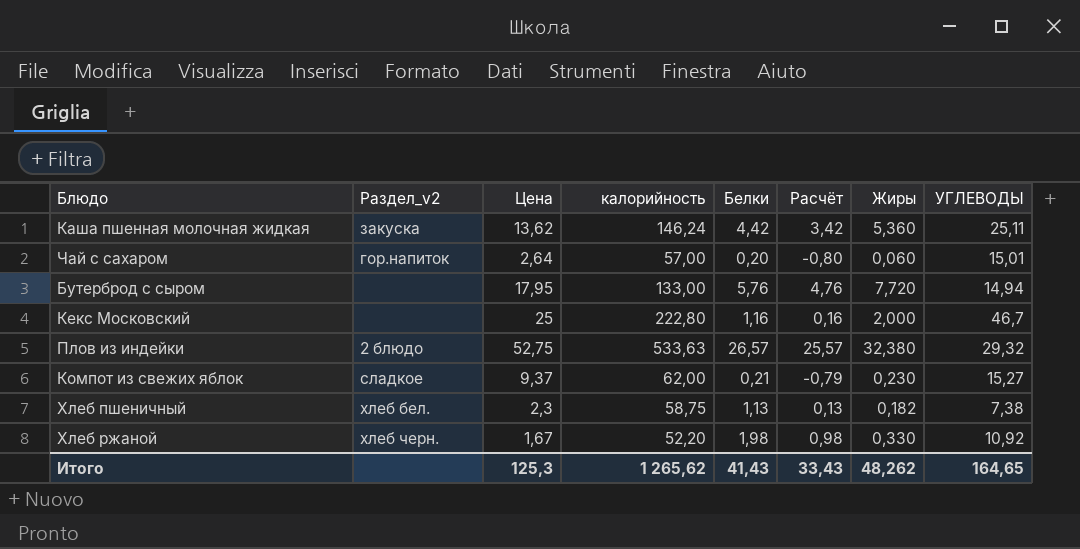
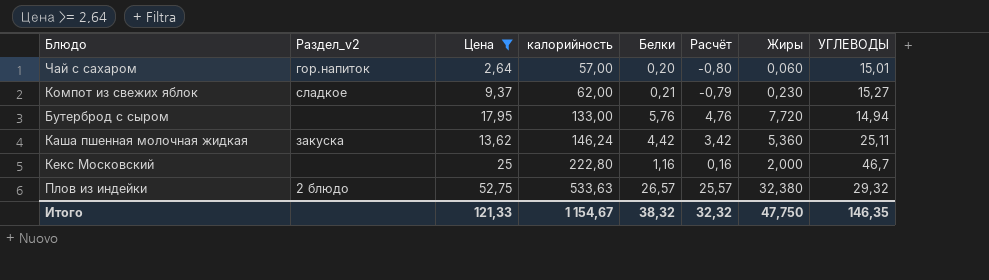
filter: none -> Цена >= 2,64
row order: none -> калорийность ascending
Итого | Цена: 125,3 -> 121,33
Итого | калорийность: 1 265,62 -> 1 154,67
Итого | Белки: 41,43 -> 38,32
Итого | Расчёт: 33,43 -> 32,32
Итого | Жиры: 48,262 -> 47,750
Итого | УГЛЕВОДЫ: 164,65 -> 146,35

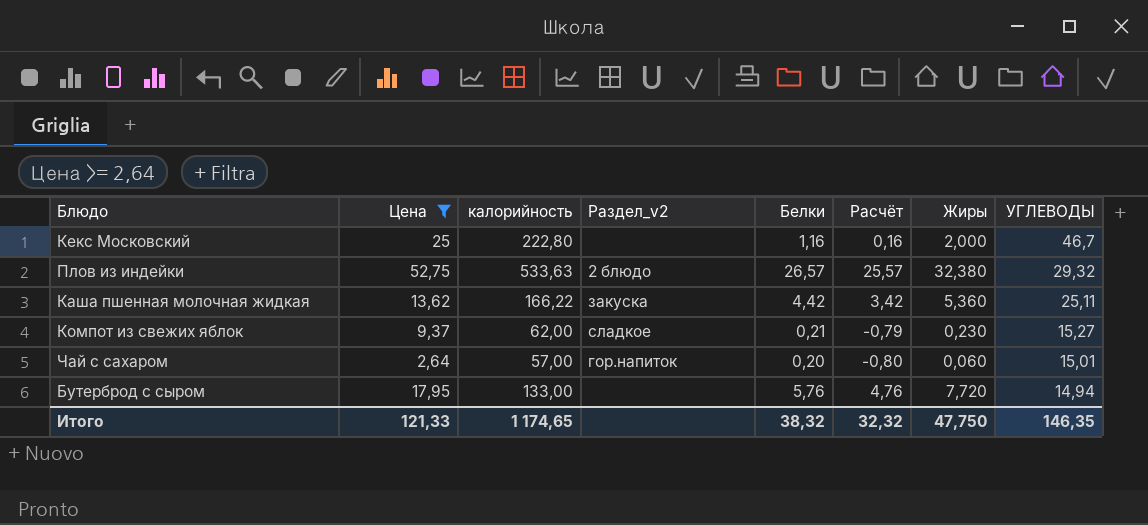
row order: калорийность ascending -> УГЛЕВОДЫ descending
column Раздел_v2 | position: 2 -> 4
Каша пшенная молочная жидкая | калорийность: 146,24 -> 166,22
Итого | калорийность: 1 154,67 -> 1 174,65

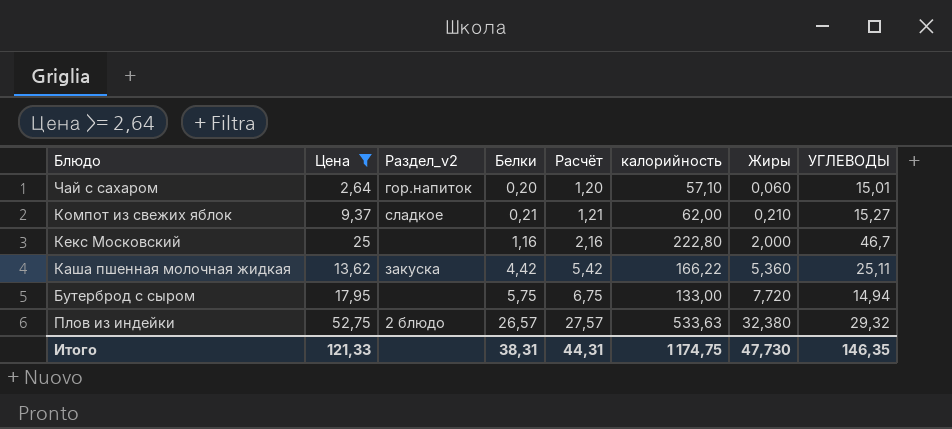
row order: УГЛЕВОДЫ descending -> Белки ascending
column Расчёт | formula: [Белки] - 1 -> [Белки] + 1
column калорийность | position: 3 -> 6
Чай с сахаром | калорийность: 57,00 -> 57,10
Компот из свежих яблок | Жиры: 0,230 -> 0,210
Бутерброд с сыром | Белки: 5,76 -> 5,75
Итого | Белки: 38,32 -> 38,31
Итого | Расчёт: 32,32 -> 44,31
Итого | калорийность: 1 174,65 -> 1 174,75
Итого | Жиры: 47,750 -> 47,730

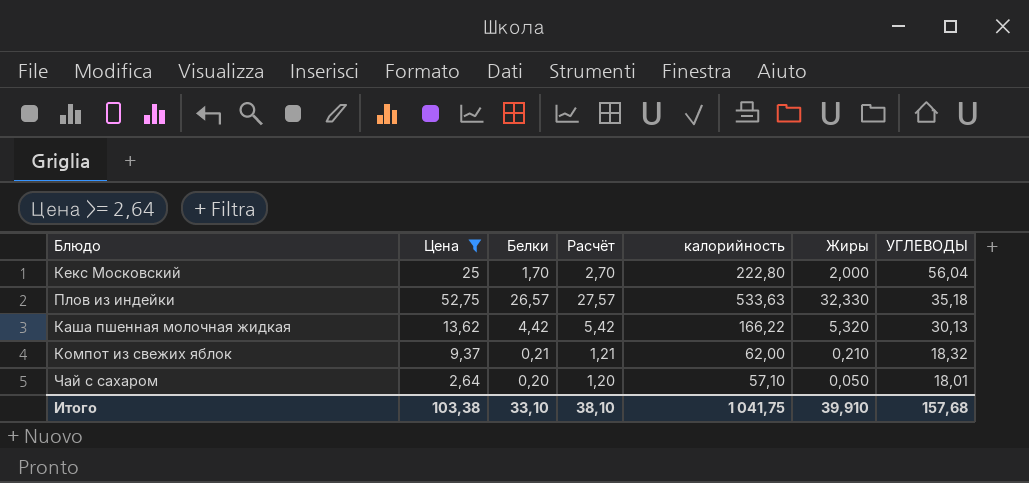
row order: Белки ascending -> УГЛЕВОДЫ descending
column Раздел_v2 | position: 3 -> none
row Бутерброд с сыром: 17,95 | none | 5,75 | 6,75 | 133,00 | 7,720 | 14,94 -> none
Кекс Московский | Белки: 1,16 -> 1,70
Кекс Московский | Расчёт: 2,16 -> 2,70
Кекс Московский | УГЛЕВОДЫ: 46,7 -> 56,04
Плов из индейки | Жиры: 32,380 -> 32,330
Плов из индейки | УГЛЕВОДЫ: 29,32 -> 35,18
Каша пшенная молочная жидкая | Жиры: 5,360 -> 5,320
Каша пшенная молочная жидкая | УГЛЕВОДЫ: 25,11 -> 30,13
Компот из свежих яблок | УГЛЕВОДЫ: 15,27 -> 18,32
Чай с сахаром | Жиры: 0,060 -> 0,050
Чай с сахаром | УГЛЕВОДЫ: 15,01 -> 18,01
Итого | Цена: 121,33 -> 103,38
Итого | Белки: 38,31 -> 33,10
Итого | Расчёт: 44,31 -> 38,10
Итого | калорийность: 1 174,75 -> 1 041,75
Итого | Жиры: 47,730 -> 39,910
Итого | УГЛЕВОДЫ: 146,35 -> 157,68

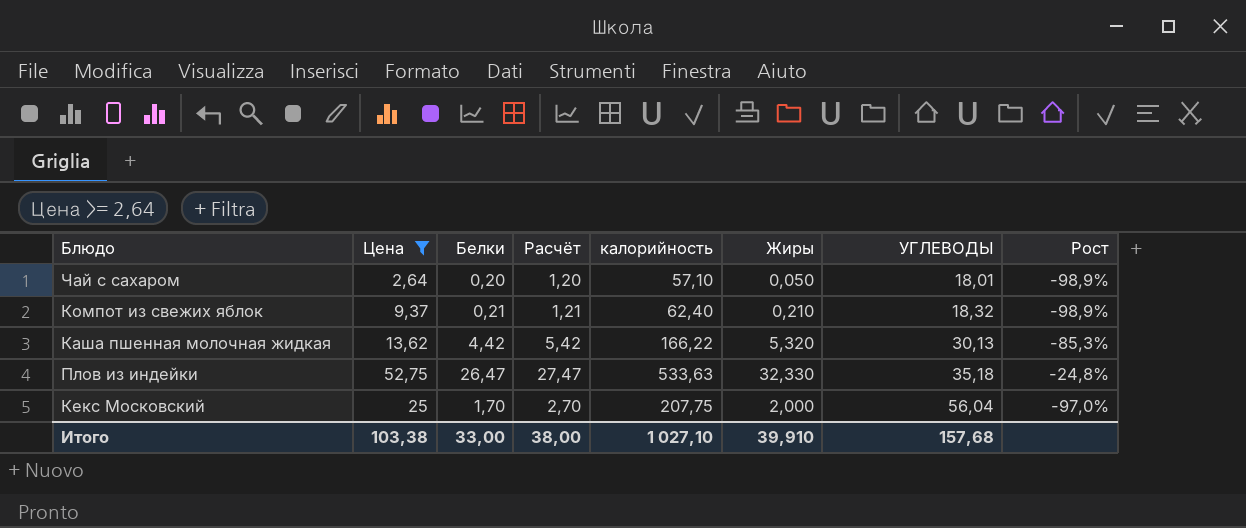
row order: УГЛЕВОДЫ descending -> УГЛЕВОДЫ ascending
column Рост | formula: none -> ([Белки] - [УГЛЕВОДЫ]) / [УГЛЕВОДЫ]
Компот из свежих яблок | калорийность: 62,00 -> 62,40
Плов из индейки | Белки: 26,57 -> 26,47
Плов из индейки | Расчёт: 27,57 -> 27,47
Кекс Московский | калорийность: 222,80 -> 207,75
Итого | Белки: 33,10 -> 33,00
Итого | Расчёт: 38,10 -> 38,00
Итого | калорийность: 1 041,75 -> 1 027,10

